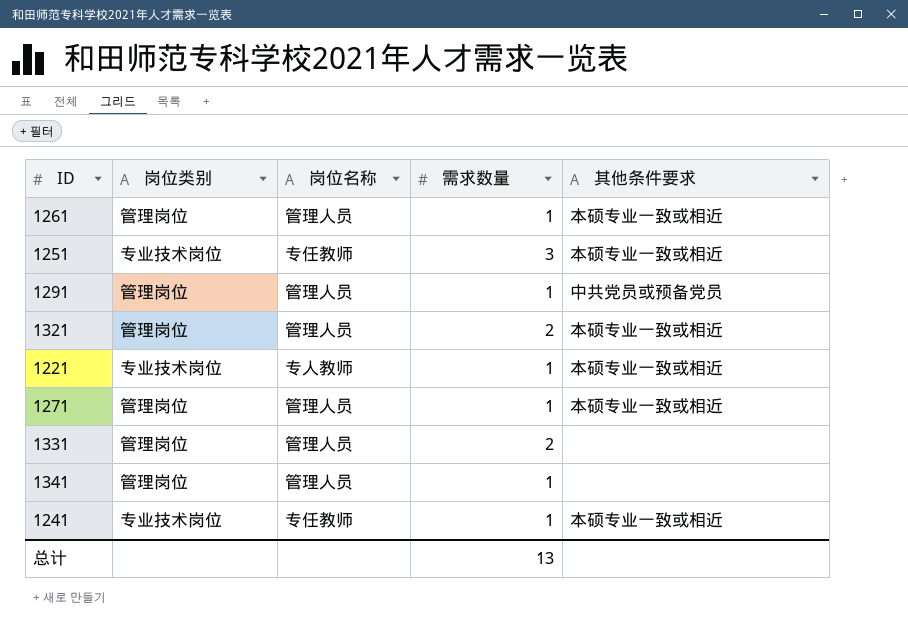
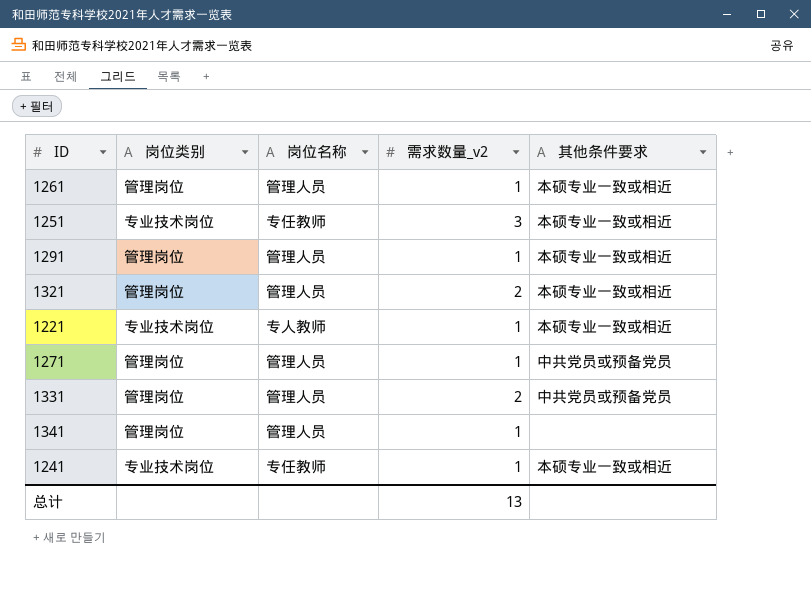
column name: 需求数量 -> 需求数量_v2
1291 | 其他条件要求: 中共党员或预备党员 -> 本硕专业一致或相近
1271 | 其他条件要求: 本硕专业一致或相近 -> 中共党员或预备党员
1331 | 其他条件要求: none -> 中共党员或预备党员

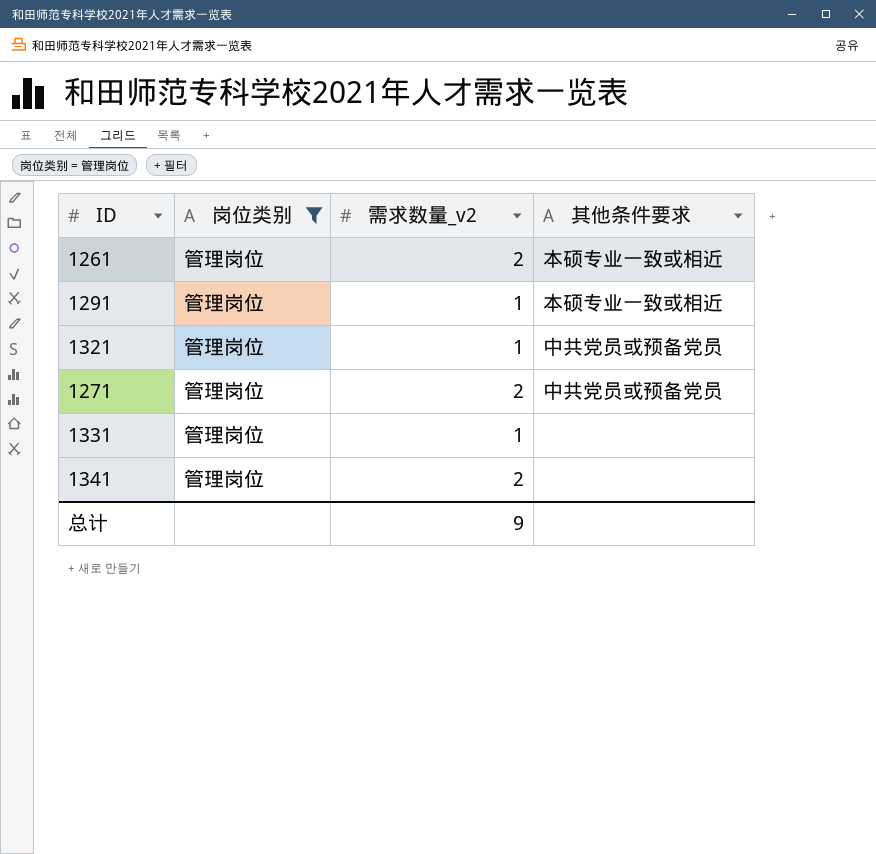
filter: none -> 岗位类别 = 管理岗位
column 岗位名称 | position: 3 -> none
1261 | 需求数量_v2: 1 -> 2
1321 | 需求数量_v2: 2 -> 1
1321 | 其他条件要求: 本硕专业一致或相近 -> 中共党员或预备党员
1271 | 需求数量_v2: 1 -> 2
1331 | 需求数量_v2: 2 -> 1
1331 | 其他条件要求: 中共党员或预备党员 -> none
1341 | 需求数量_v2: 1 -> 2
总计 | 需求数量_v2: 13 -> 9

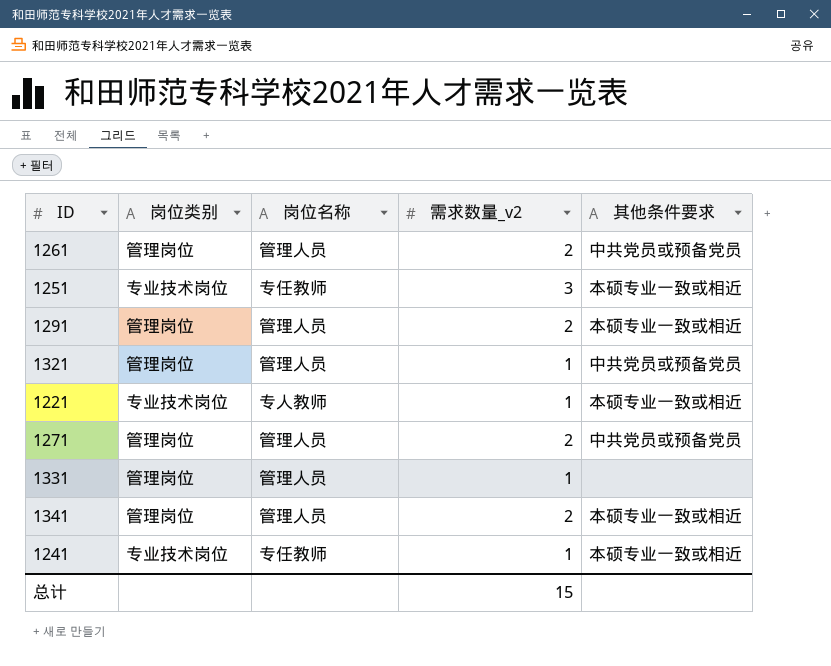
filter: 岗位类别 = 管理岗位 -> none
column 岗位名称 | position: none -> 3
1261 | 其他条件要求: 本硕专业一致或相近 -> 中共党员或预备党员
1291 | 需求数量_v2: 1 -> 2
1341 | 其他条件要求: none -> 本硕专业一致或相近
总计 | 需求数量_v2: 9 -> 15

